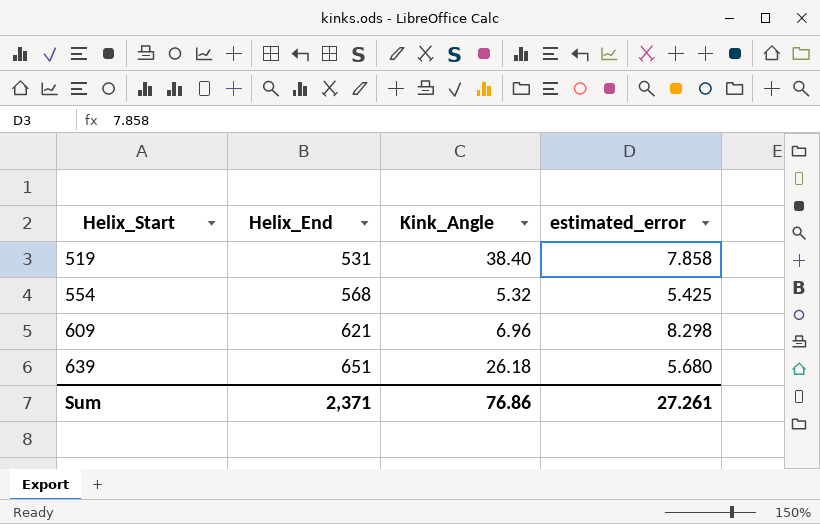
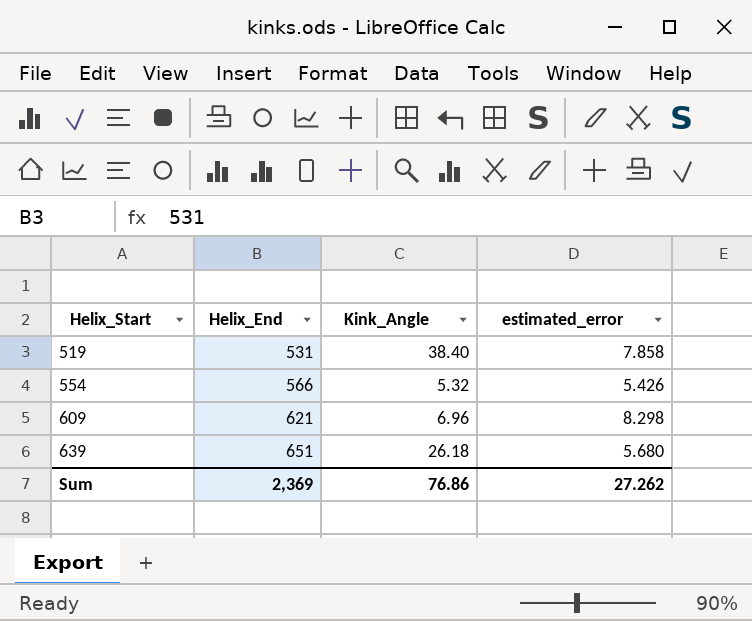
554 | Helix_End: 568 -> 566
554 | estimated_error: 5.425 -> 5.426
Sum | Helix_End: 2,371 -> 2,369
Sum | estimated_error: 27.261 -> 27.262

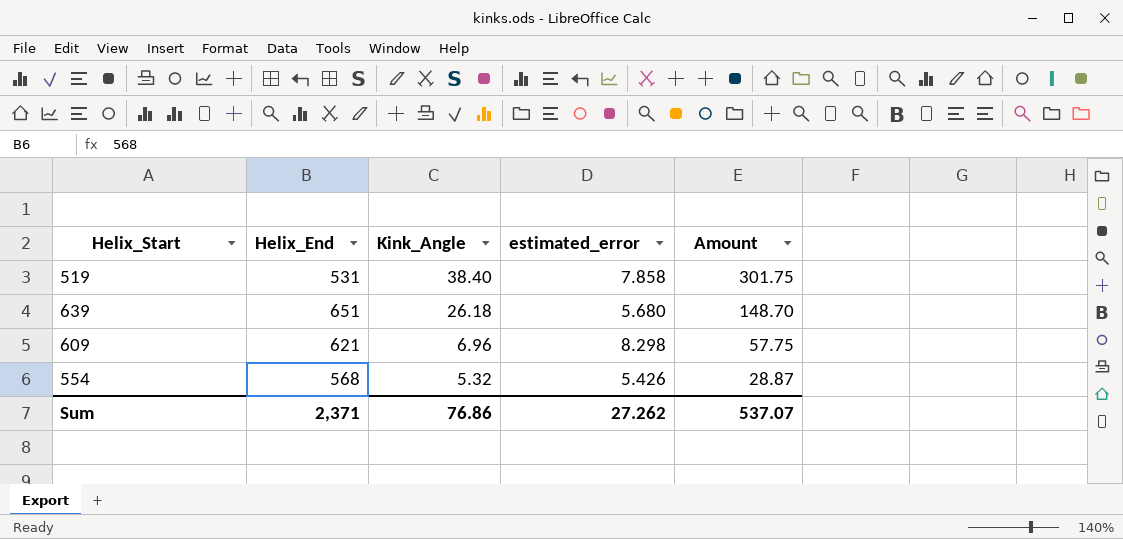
row order: Helix_Start ascending -> Kink_Angle descending
column Amount | formula: none -> [Kink_Angle] * [estimated_error]
554 | Helix_End: 566 -> 568
Sum | Helix_End: 2,369 -> 2,371

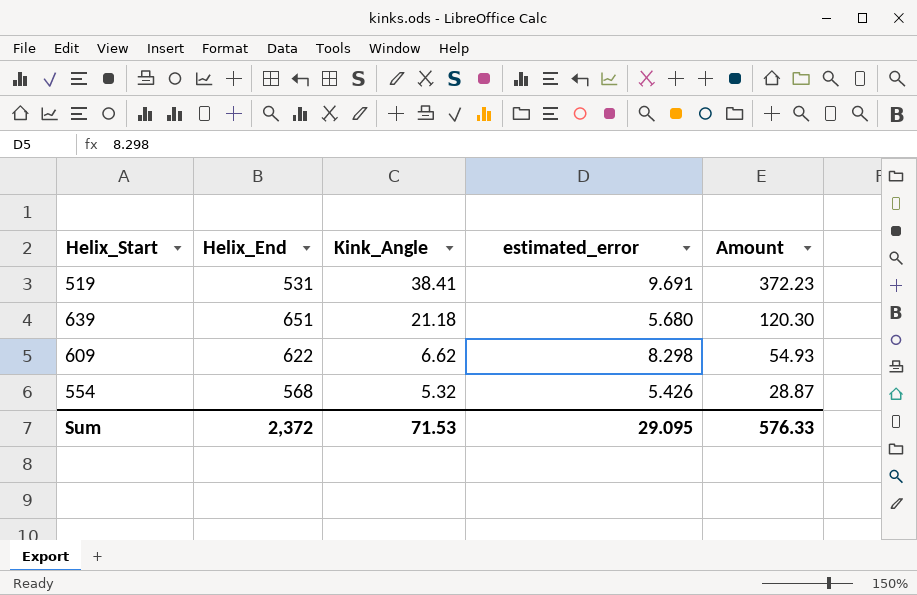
519 | Kink_Angle: 38.40 -> 38.41
519 | estimated_error: 7.858 -> 9.691
519 | Amount: 301.75 -> 372.23
639 | Kink_Angle: 26.18 -> 21.18
639 | Amount: 148.70 -> 120.30
609 | Helix_End: 621 -> 622
609 | Kink_Angle: 6.96 -> 6.62
609 | Amount: 57.75 -> 54.93
Sum | Helix_End: 2,371 -> 2,372
Sum | Kink_Angle: 76.86 -> 71.53
Sum | estimated_error: 27.262 -> 29.095
Sum | Amount: 537.07 -> 576.33

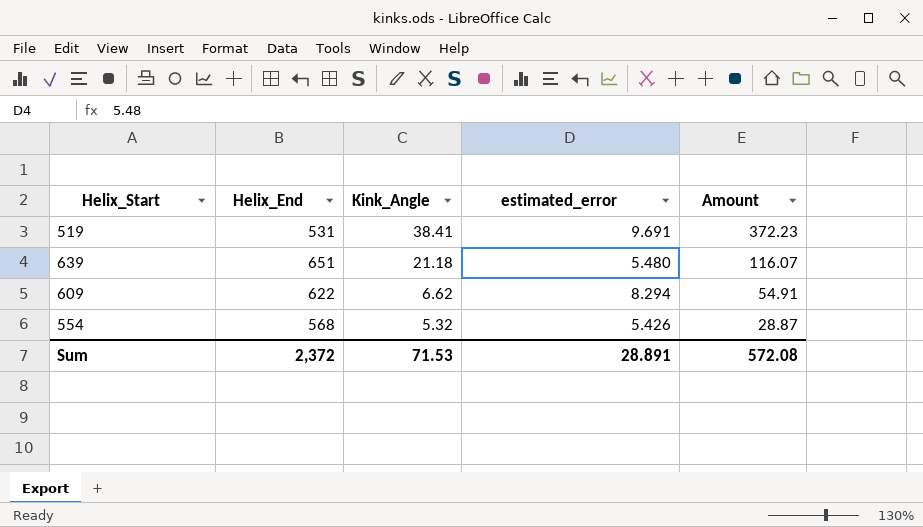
639 | estimated_error: 5.680 -> 5.480
639 | Amount: 120.30 -> 116.07
609 | estimated_error: 8.298 -> 8.294
609 | Amount: 54.93 -> 54.91
Sum | estimated_error: 29.095 -> 28.891
Sum | Amount: 576.33 -> 572.08

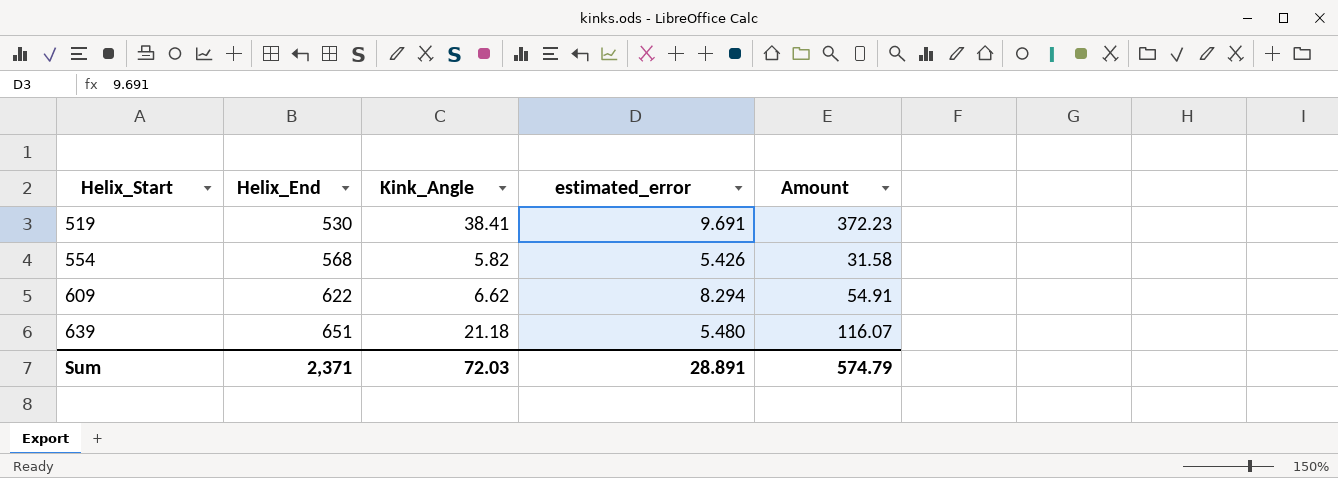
row order: Kink_Angle descending -> Helix_Start ascending
519 | Helix_End: 531 -> 530
554 | Kink_Angle: 5.32 -> 5.82
554 | Amount: 28.87 -> 31.58
Sum | Helix_End: 2,372 -> 2,371
Sum | Kink_Angle: 71.53 -> 72.03
Sum | Amount: 572.08 -> 574.79

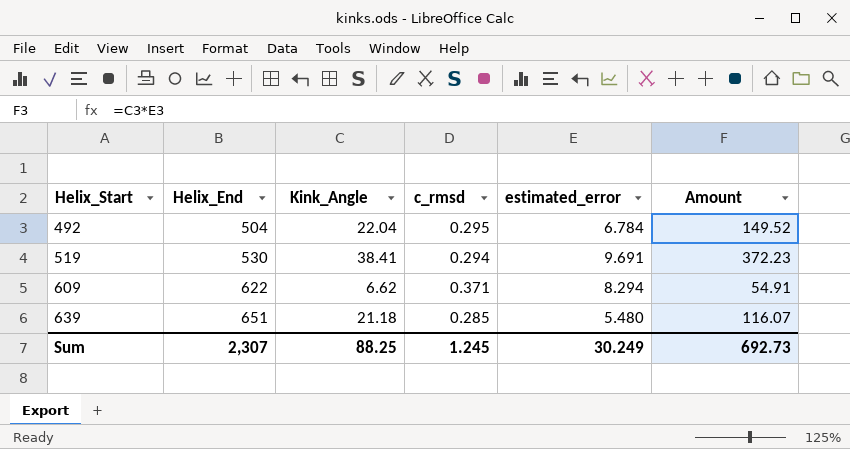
column c_rmsd | position: none -> 4
row 554: 568 | 5.82 | 5.426 | 31.58 -> none
row 492: none -> 504 | 22.04 | 0.295 | 6.784 | 149.52
Sum | Helix_End: 2,371 -> 2,307
Sum | Kink_Angle: 72.03 -> 88.25
Sum | estimated_error: 28.891 -> 30.249
Sum | Amount: 574.79 -> 692.73

